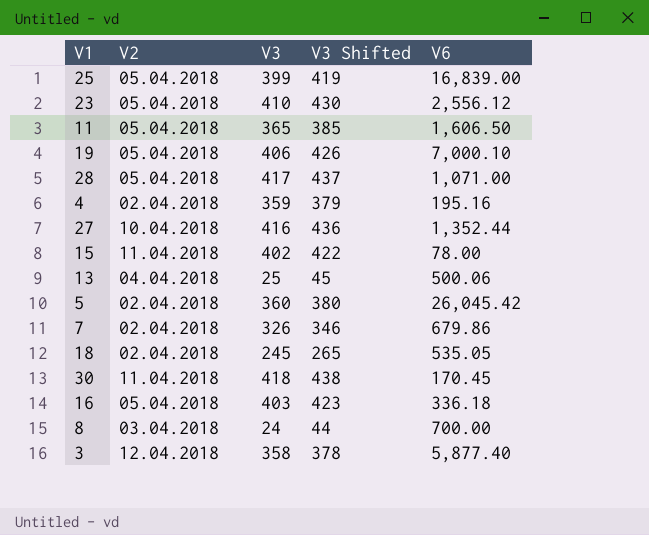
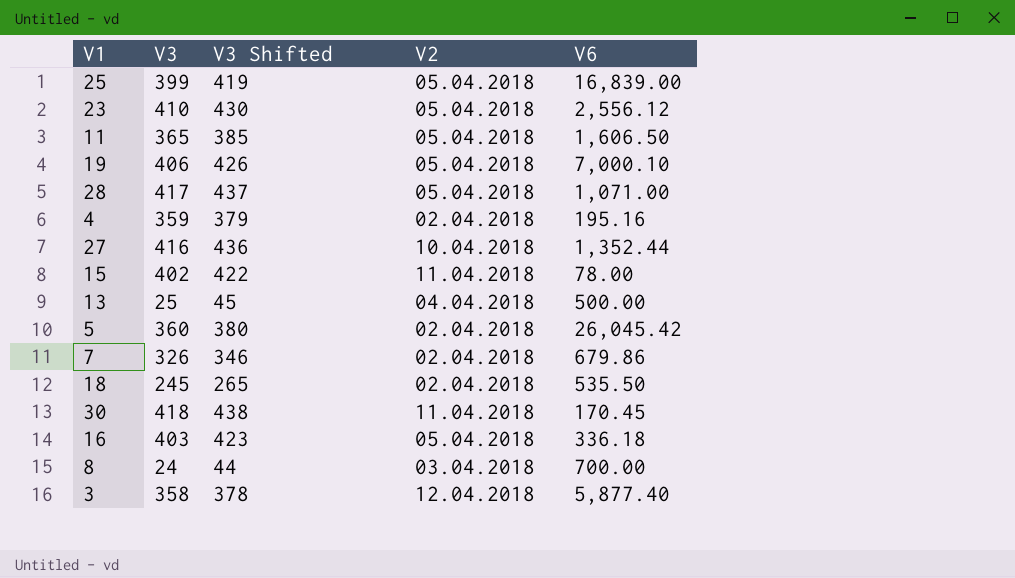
column V2 | position: 2 -> 4
13 | V6: 500.06 -> 500.00
18 | V6: 535.05 -> 535.50

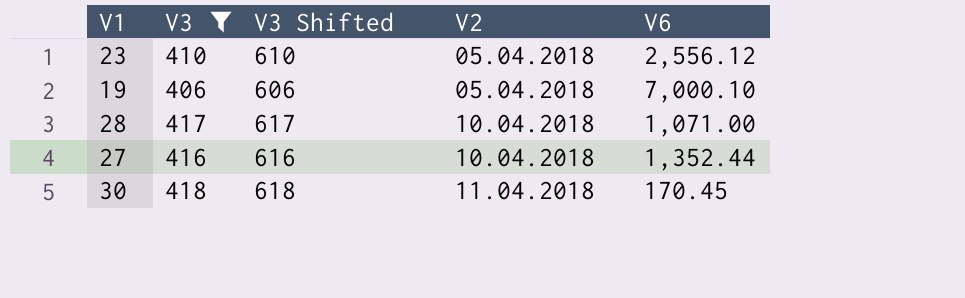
filter: none -> V3 >= 406
column V3 Shifted | formula: [V3] + 20 -> [V3] + 200
28 | V2: 05.04.2018 -> 10.04.2018

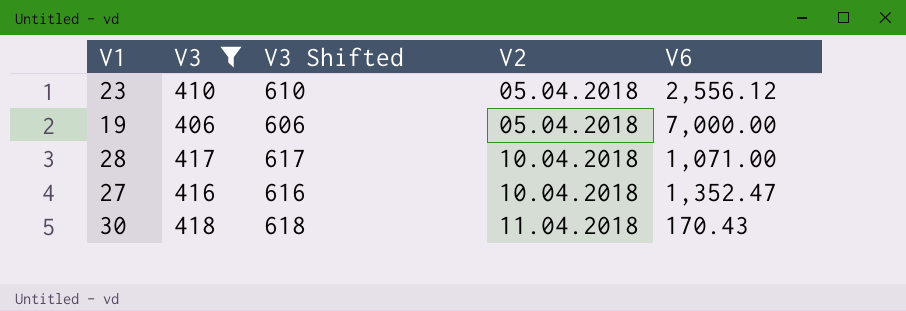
19 | V6: 7,000.10 -> 7,000.00
27 | V6: 1,352.44 -> 1,352.47
30 | V6: 170.45 -> 170.43

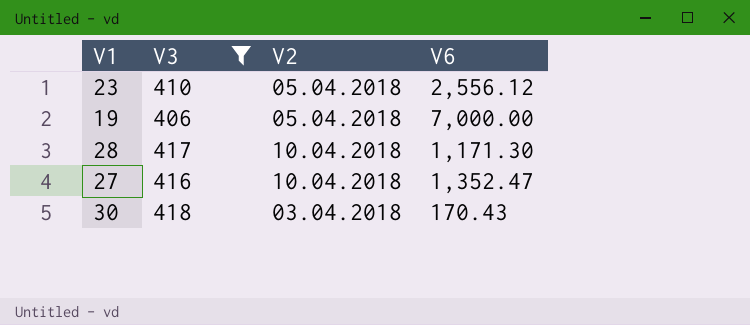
column V3 Shifted | formula: [V3] + 200 -> none
28 | V6: 1,071.00 -> 1,171.30
30 | V2: 11.04.2018 -> 03.04.2018

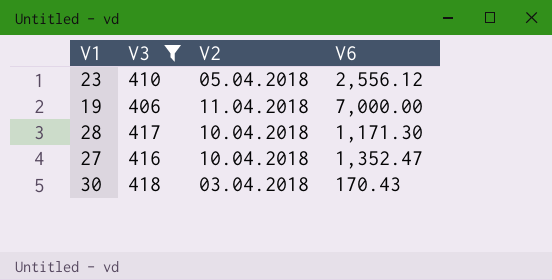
19 | V2: 05.04.2018 -> 11.04.2018

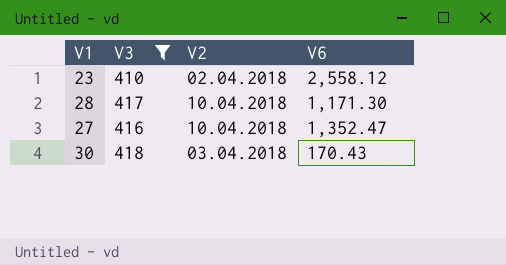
row 19: 406 | 11.04.2018 | 7,000.00 -> none
23 | V2: 05.04.2018 -> 02.04.2018
23 | V6: 2,556.12 -> 2,558.12

